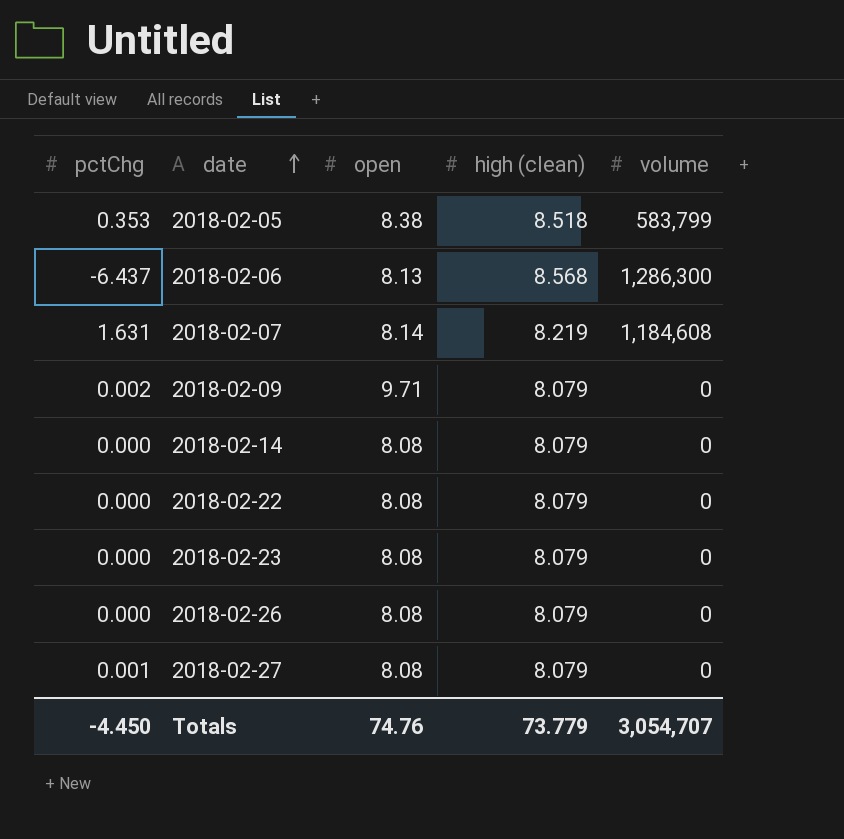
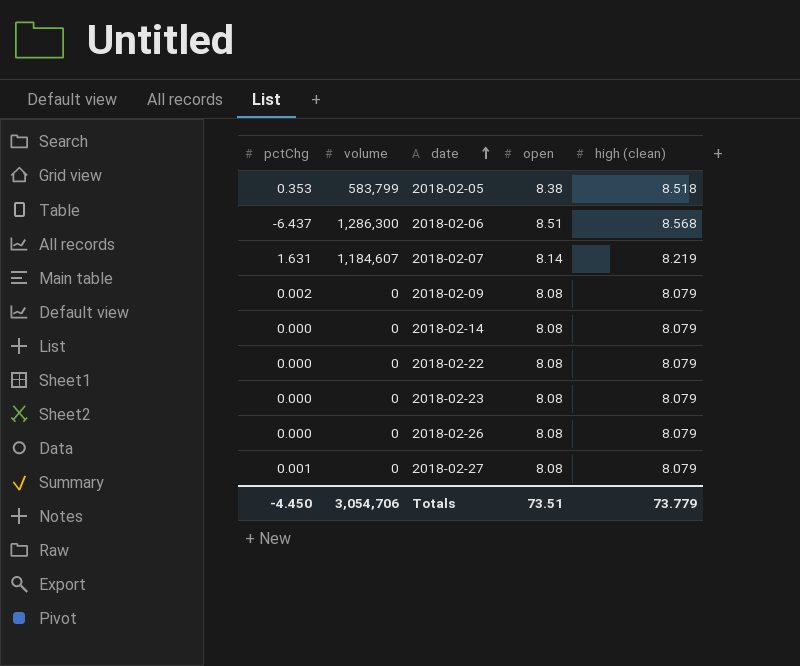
column volume | position: 5 -> 2
2018-02-06 | open: 8.13 -> 8.51
2018-02-07 | volume: 1,184,608 -> 1,184,607
2018-02-09 | open: 9.71 -> 8.08
Totals | volume: 3,054,707 -> 3,054,706
Totals | open: 74.76 -> 73.51

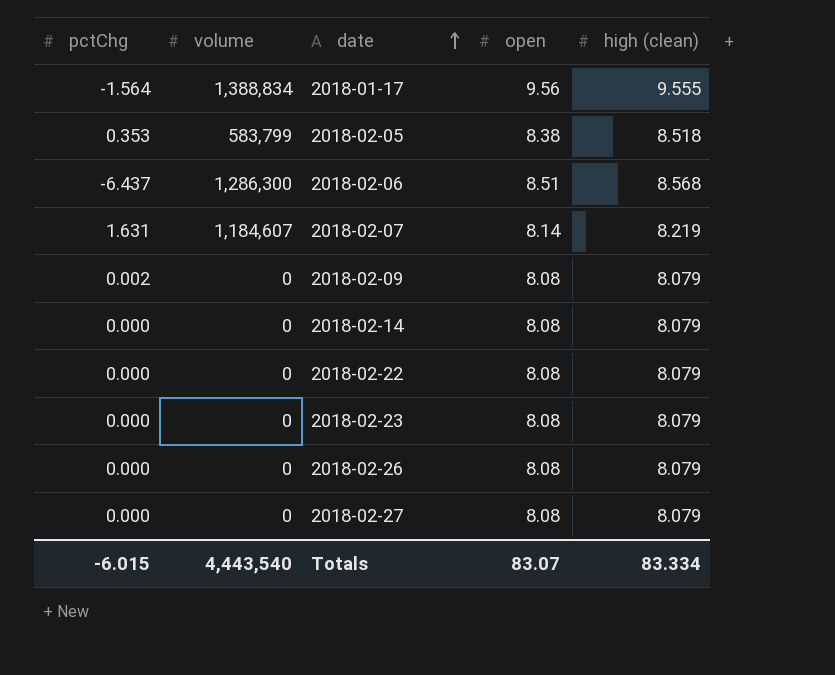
row 2018-01-17: none -> -1.564 | 1,388,834 | 9.56 | 9.555
2018-02-27 | pctChg: 0.001 -> 0.000
Totals | pctChg: -4.450 -> -6.015
Totals | volume: 3,054,706 -> 4,443,540
Totals | open: 73.51 -> 83.07
Totals | high (clean): 73.779 -> 83.334

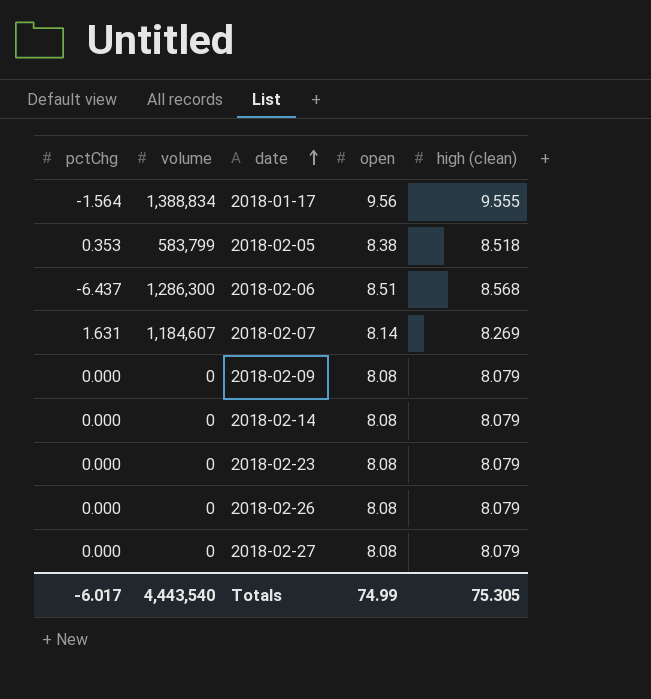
row 2018-02-22: 0.000 | 0 | 8.08 | 8.079 -> none
2018-02-07 | high (clean): 8.219 -> 8.269
2018-02-09 | pctChg: 0.002 -> 0.000
Totals | pctChg: -6.015 -> -6.017
Totals | open: 83.07 -> 74.99
Totals | high (clean): 83.334 -> 75.305

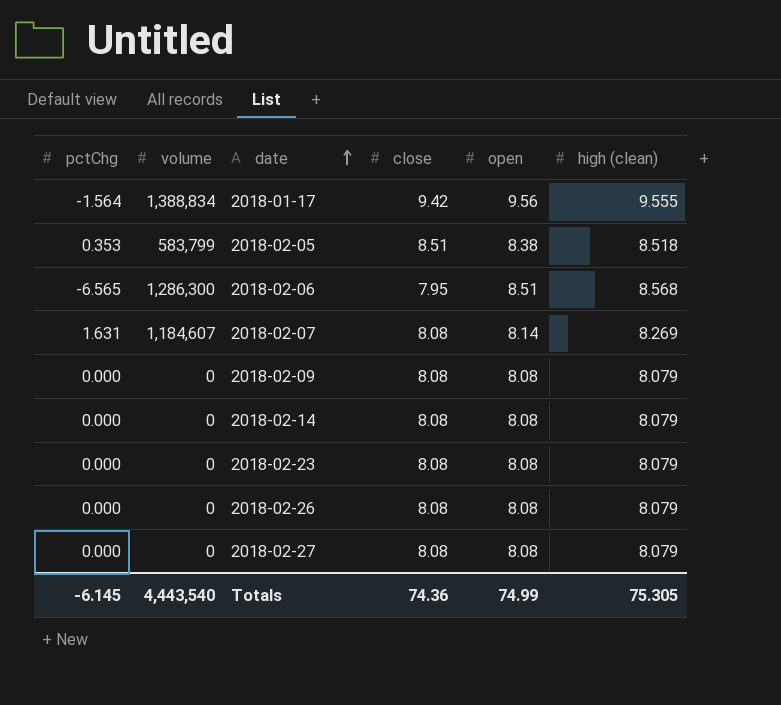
column close | position: none -> 4
2018-02-06 | pctChg: -6.437 -> -6.565
Totals | pctChg: -6.017 -> -6.145

